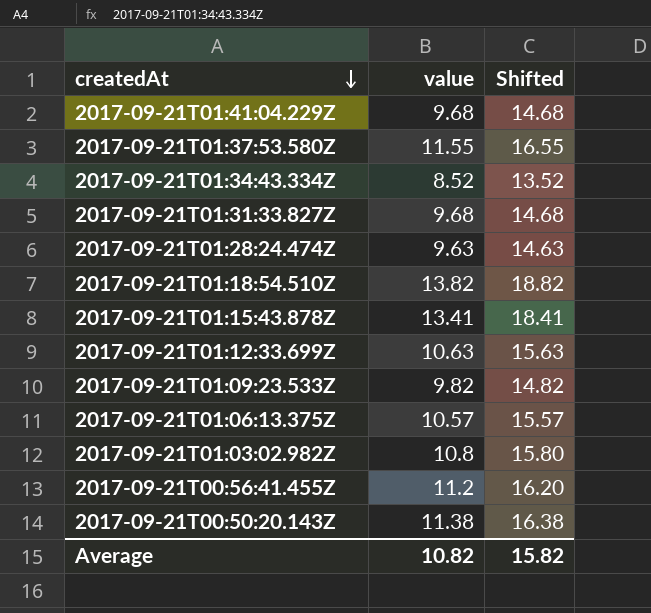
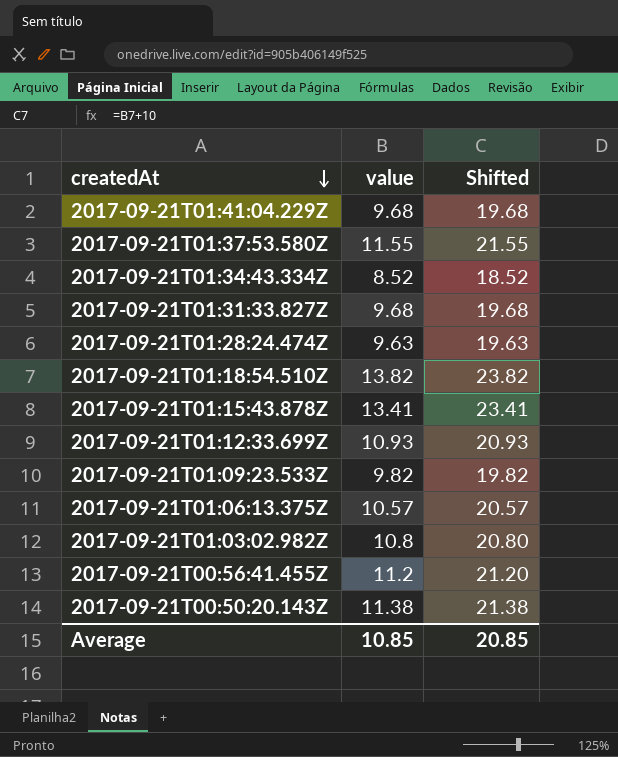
column Shifted | formula: [value] + 5 -> [value] + 10
2017-09-21T01:12:33.699Z | value: 10.63 -> 10.93
Average | value: 10.82 -> 10.85
Average | Shifted: 15.82 -> 20.85

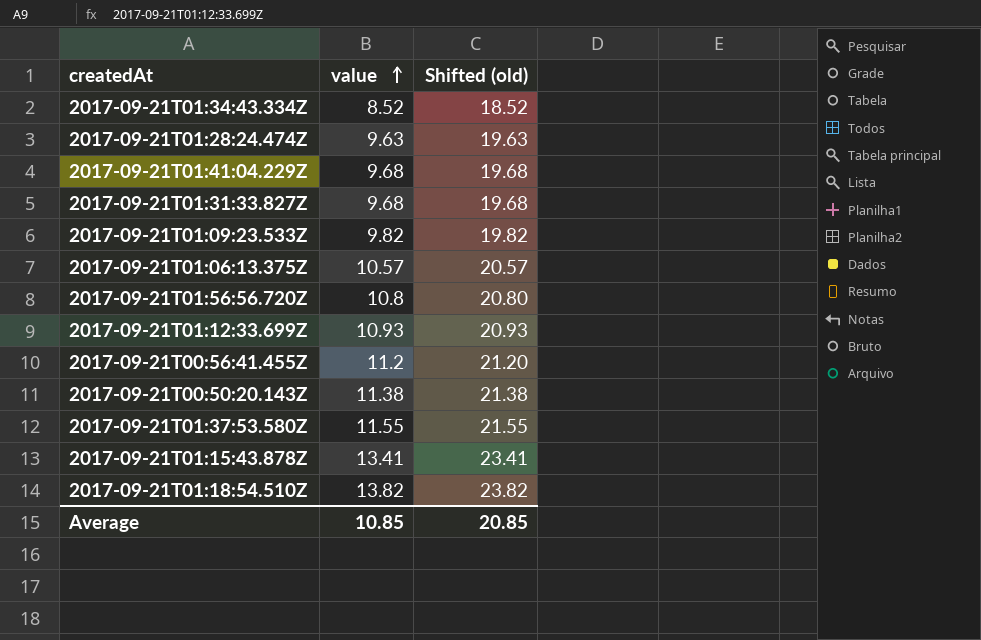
row order: createdAt descending -> value ascending
column name: Shifted -> Shifted (old)
row 2017-09-21T01:03:02.982Z: 10.8 | 20.80 -> none
row 2017-09-21T01:56:56.720Z: none -> 10.8 | 20.80

